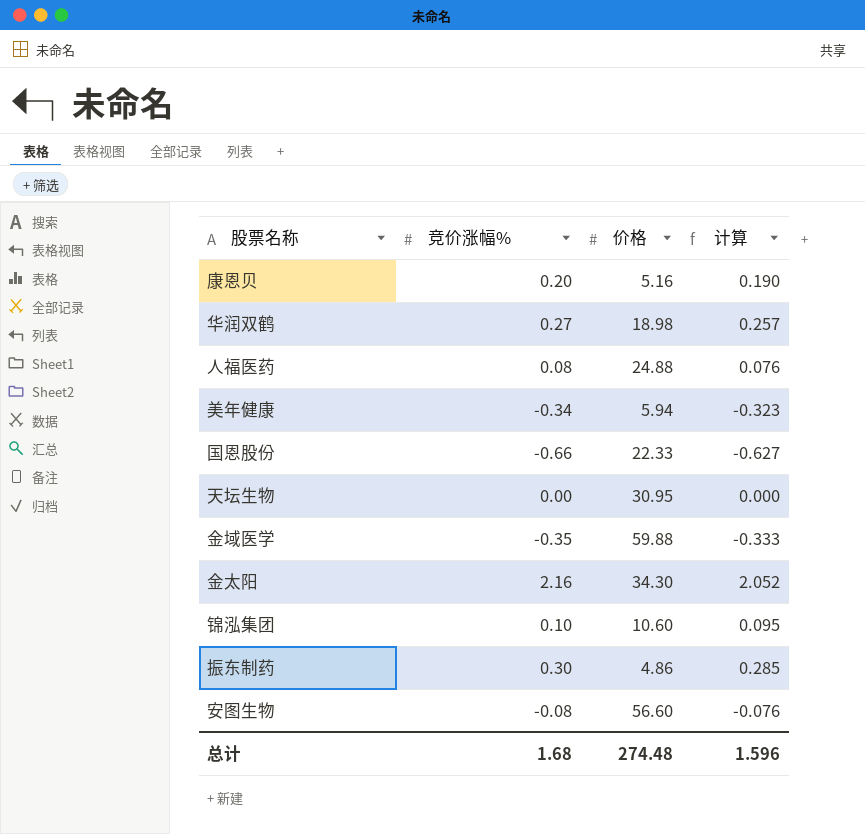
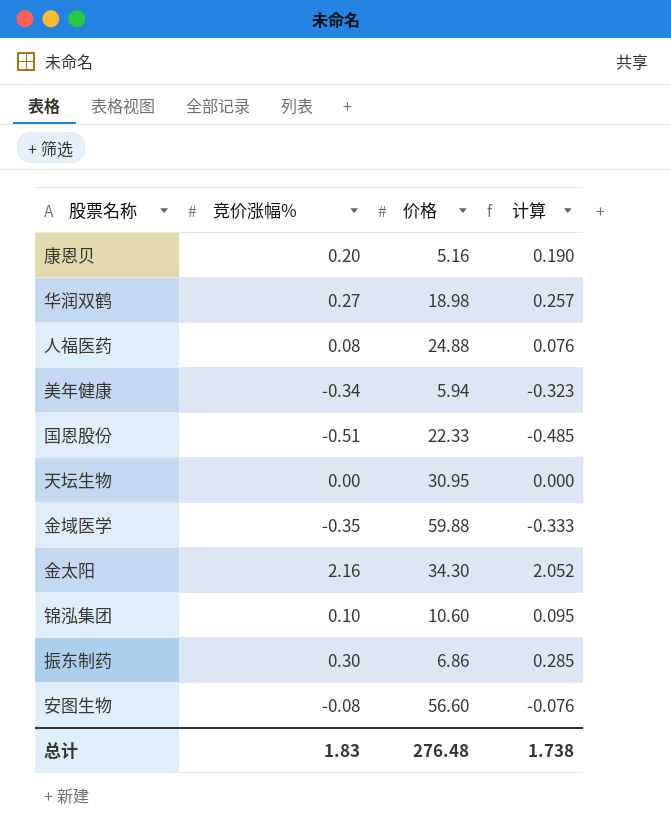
国恩股份 | 竞价涨幅%: -0.66 -> -0.51
国恩股份 | 计算: -0.627 -> -0.485
振东制药 | 价格: 4.86 -> 6.86
总计 | 竞价涨幅%: 1.68 -> 1.83
总计 | 价格: 274.48 -> 276.48
总计 | 计算: 1.596 -> 1.738

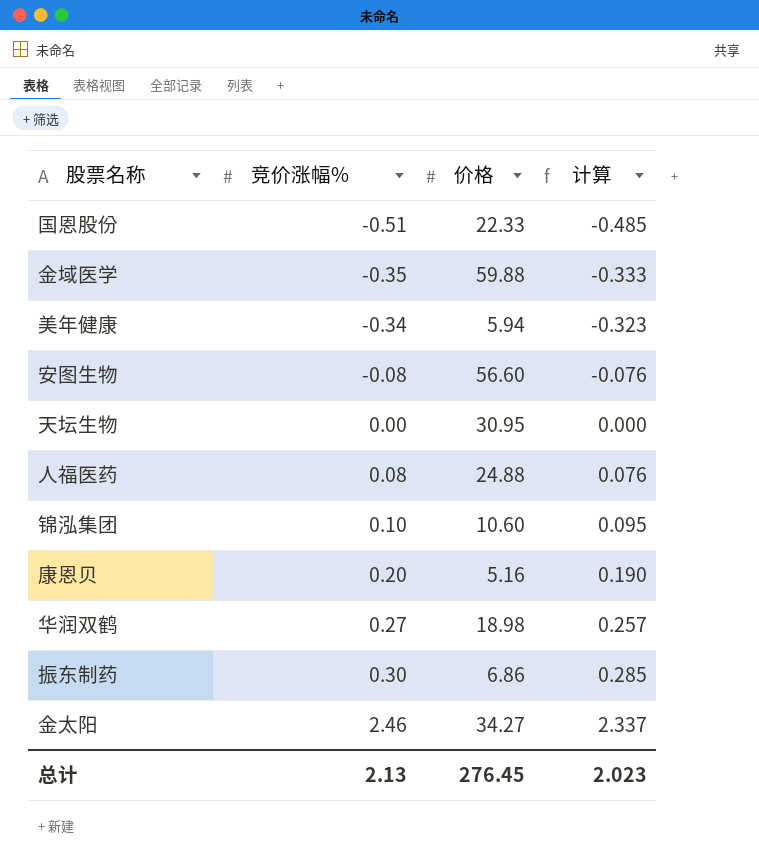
row order: none -> 竞价涨幅% ascending
金太阳 | 竞价涨幅%: 2.16 -> 2.46
金太阳 | 价格: 34.30 -> 34.27
金太阳 | 计算: 2.052 -> 2.337
总计 | 竞价涨幅%: 1.83 -> 2.13
总计 | 价格: 276.48 -> 276.45
总计 | 计算: 1.738 -> 2.023

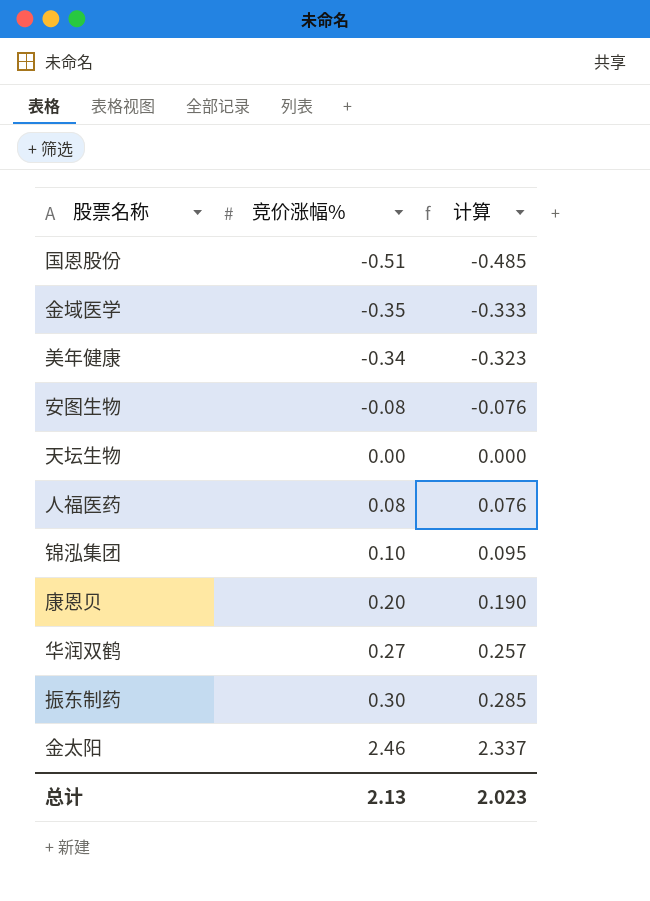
column 价格 | position: 3 -> none

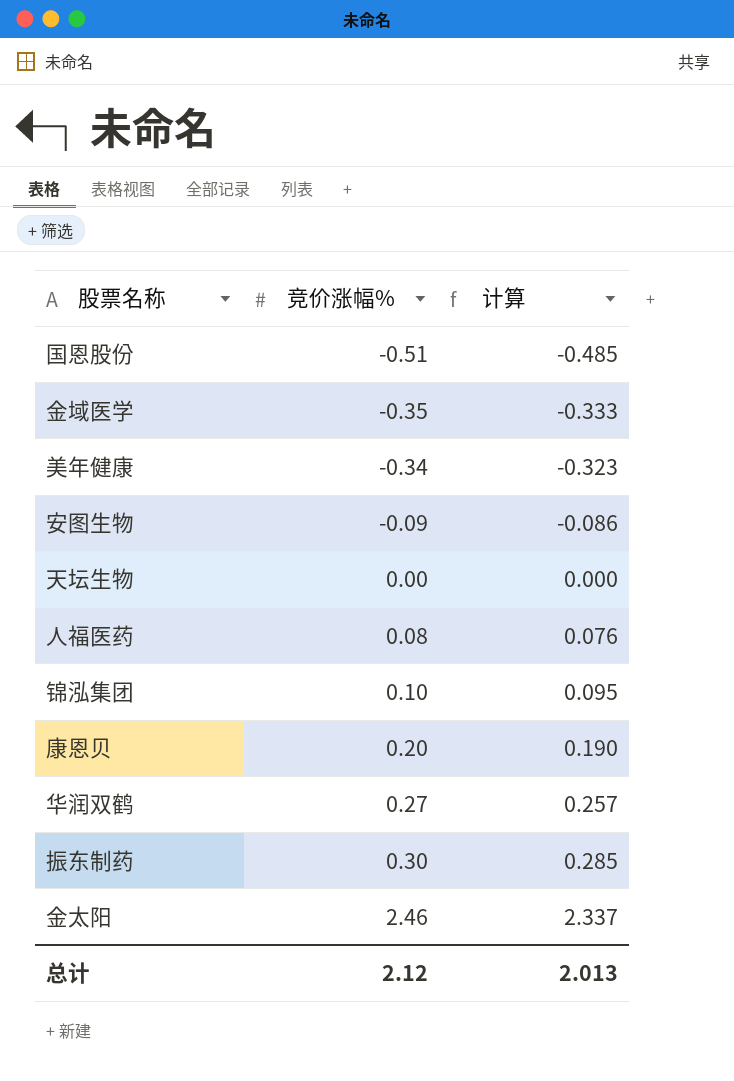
安图生物 | 竞价涨幅%: -0.08 -> -0.09
安图生物 | 计算: -0.076 -> -0.086
总计 | 竞价涨幅%: 2.13 -> 2.12
总计 | 计算: 2.023 -> 2.013

